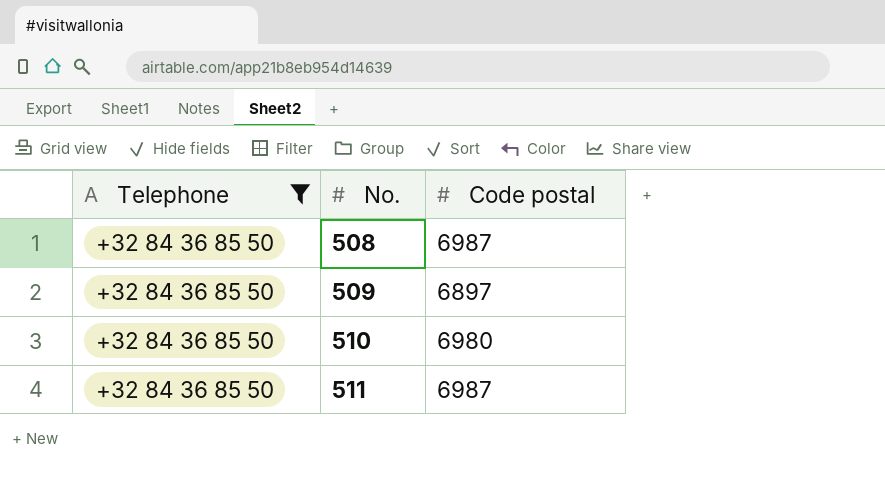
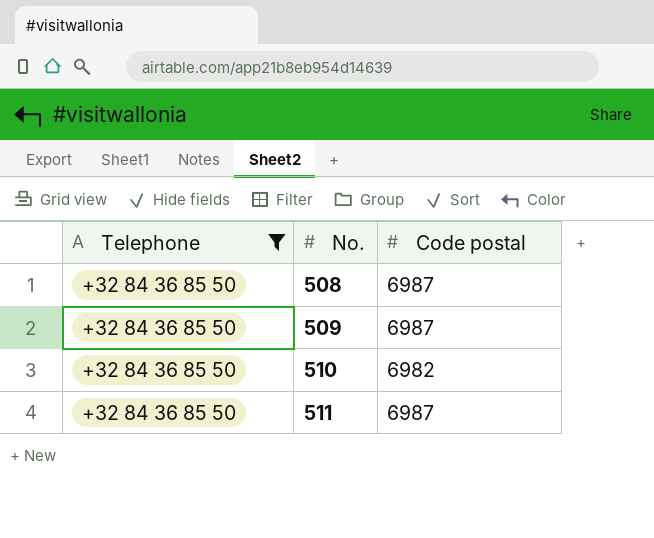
509 | Code postal: 6897 -> 6987
510 | Code postal: 6980 -> 6982

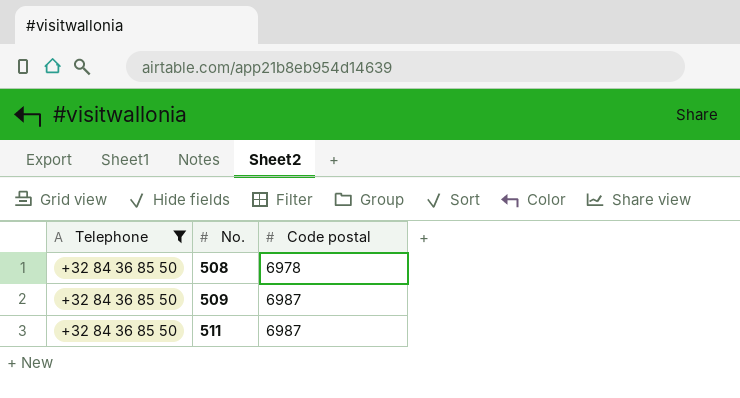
row 510: +32 84 36 85 50 | 6982 -> none
508 | Code postal: 6987 -> 6978

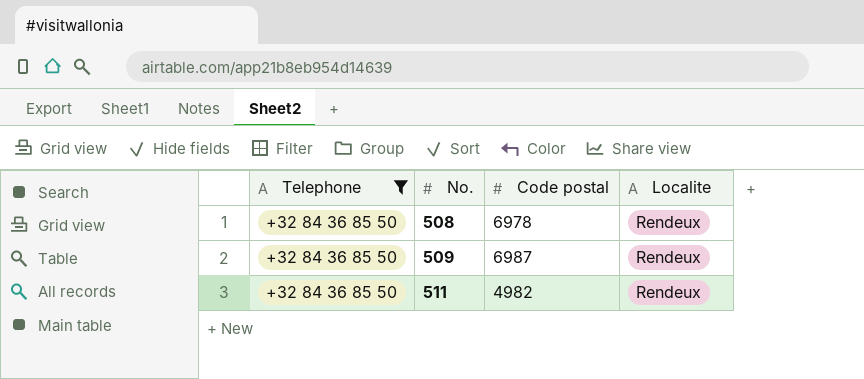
column Localite | position: none -> 4
511 | Code postal: 6987 -> 4982

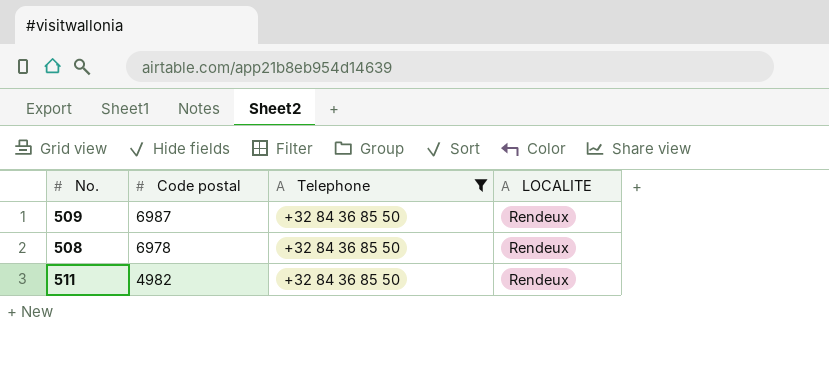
row order: No. ascending -> Code postal descending
column Telephone | position: 1 -> 3
column name: Localite -> LOCALITE

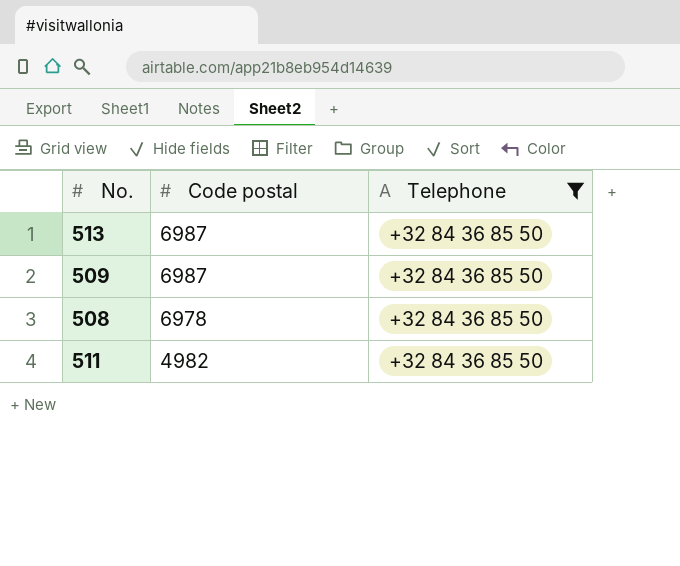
column LOCALITE | position: 4 -> none
row 513: none -> 6987 | +32 84 36 85 50

